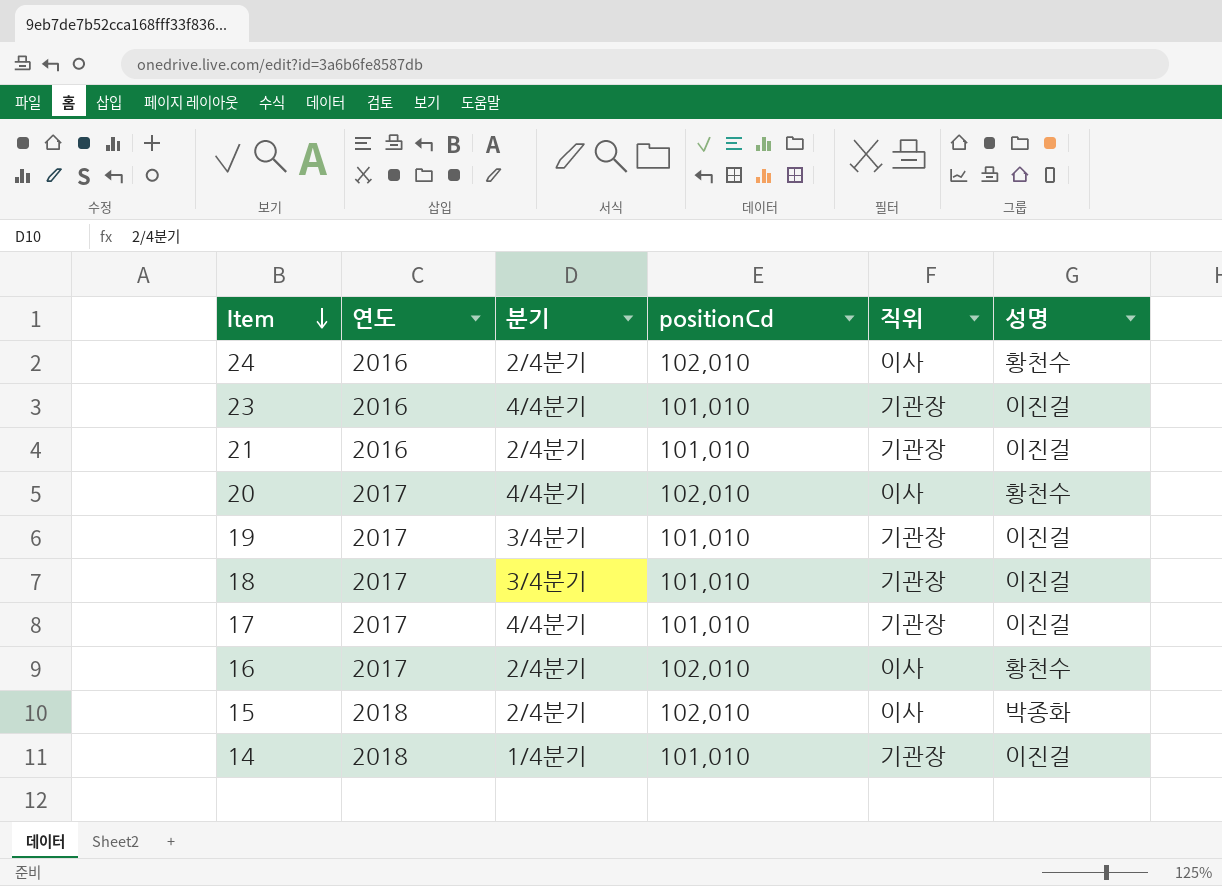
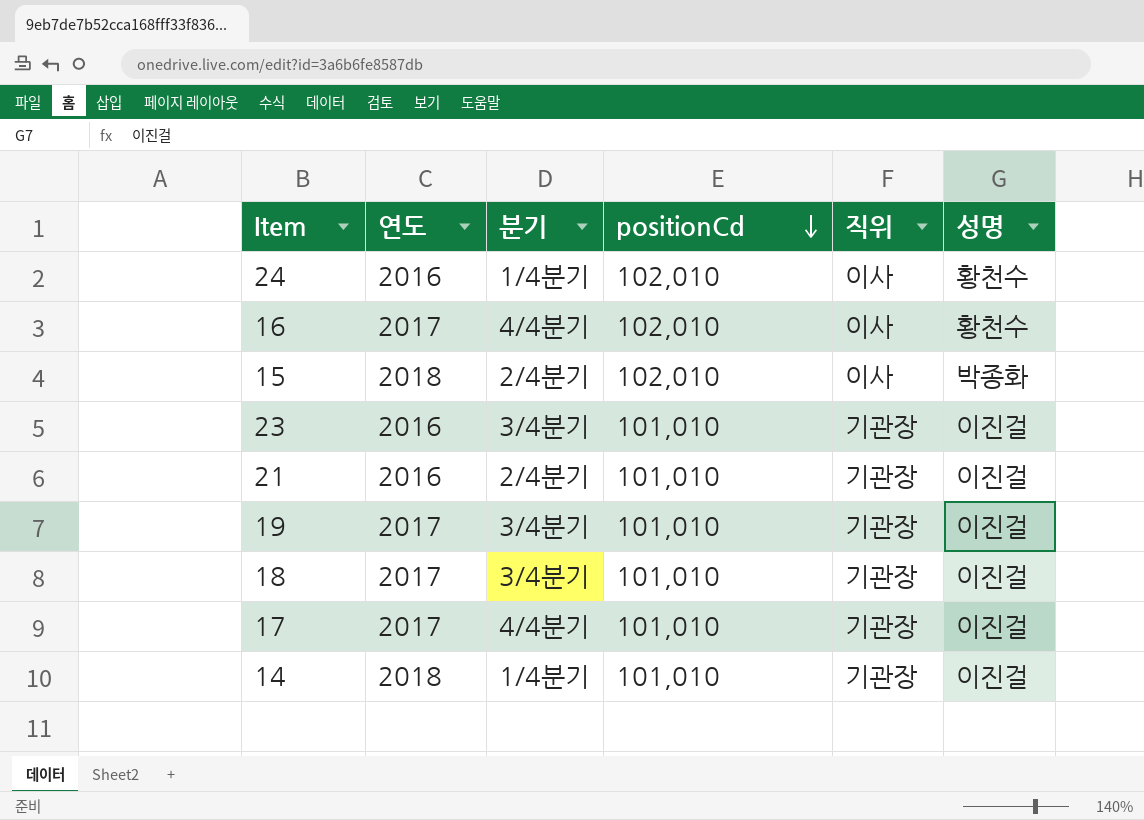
row order: Item descending -> positionCd descending
row 20: 2017 | 4/4분기 | 102,010 | 이사 | 황천수 -> none
24 | 분기: 2/4분기 -> 1/4분기
16 | 분기: 2/4분기 -> 4/4분기
23 | 분기: 4/4분기 -> 3/4분기

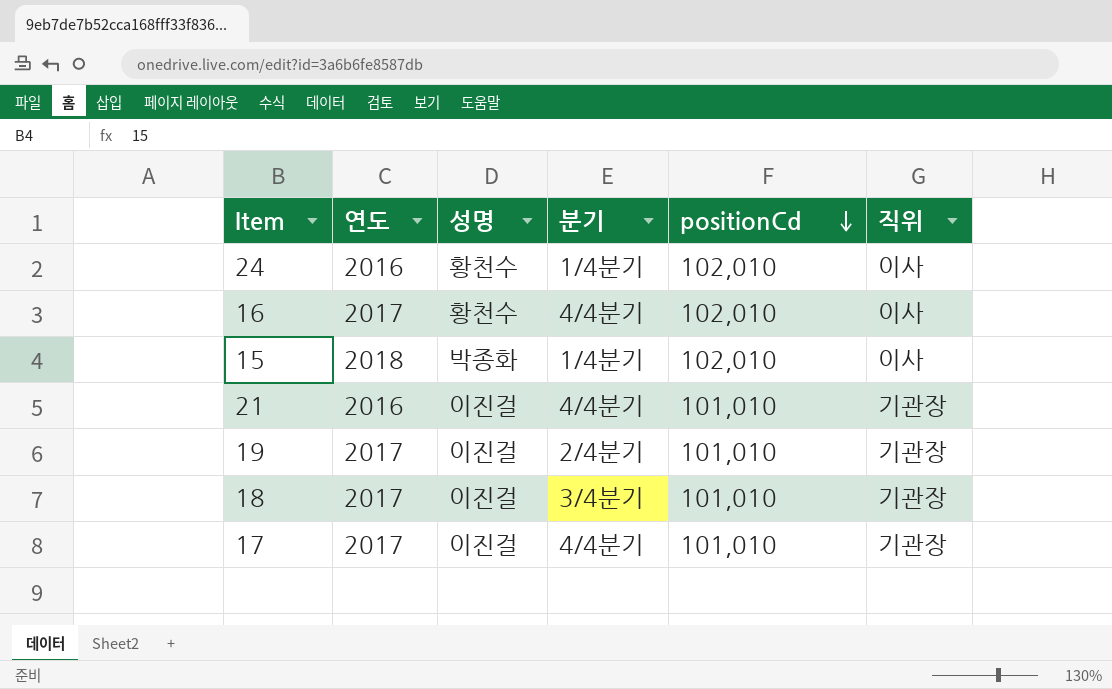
column 성명 | position: 6 -> 3
row 23: 2016 | 3/4분기 | 101,010 | 기관장 | 이진걸 -> none
row 14: 2018 | 1/4분기 | 101,010 | 기관장 | 이진걸 -> none
15 | 분기: 2/4분기 -> 1/4분기
21 | 분기: 2/4분기 -> 4/4분기
19 | 분기: 3/4분기 -> 2/4분기

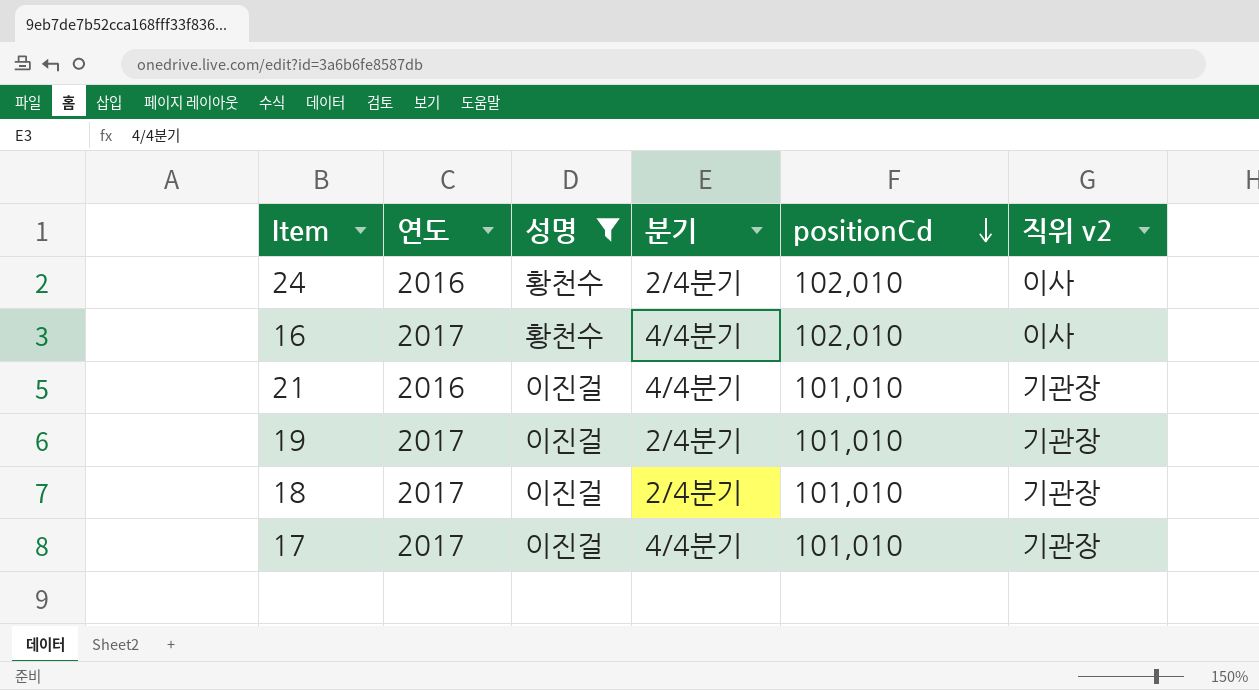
filter: none -> 성명 != 박종화
column name: 직위 -> 직위 v2
24 | 분기: 1/4분기 -> 2/4분기
18 | 분기: 3/4분기 -> 2/4분기

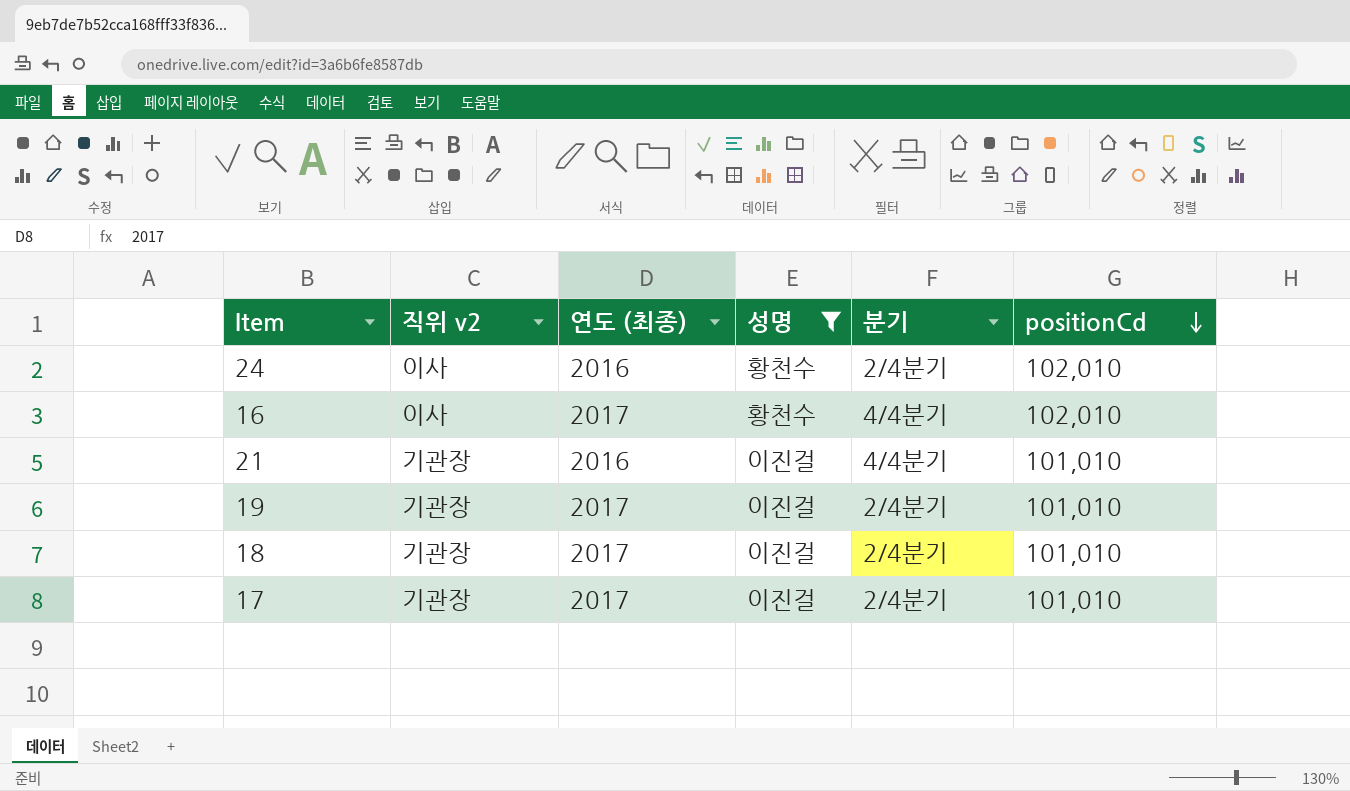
column 직위 v2 | position: 6 -> 2
column name: 연도 -> 연도 (최종)
17 | 분기: 4/4분기 -> 2/4분기

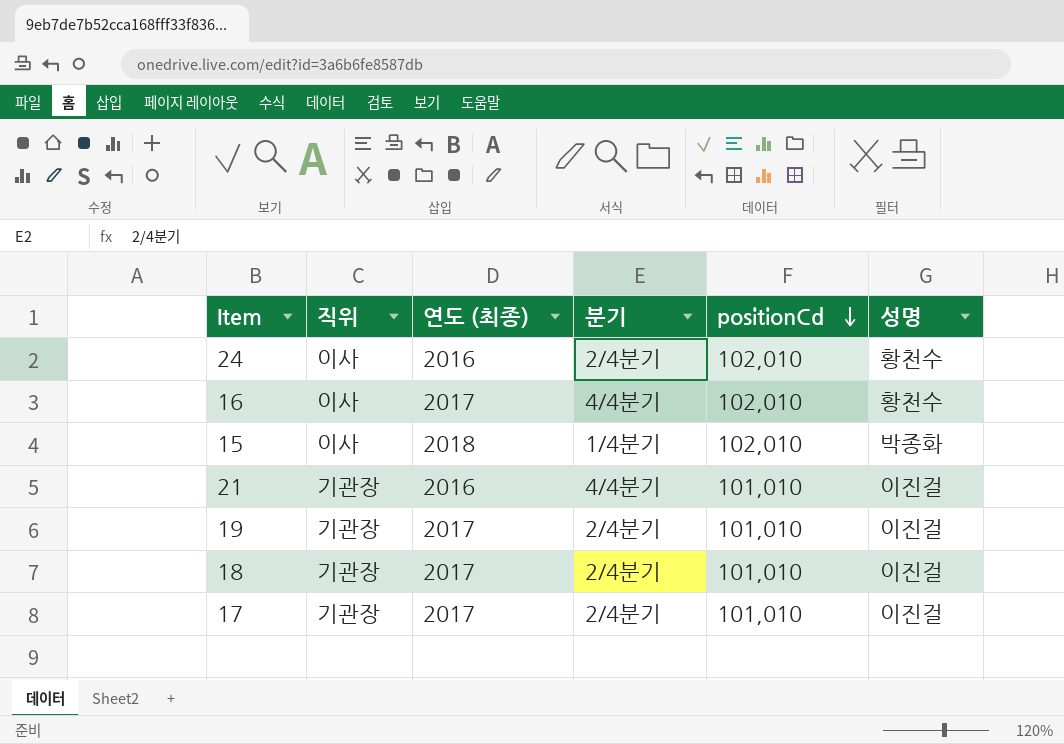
filter: 성명 != 박종화 -> none
column name: 직위 v2 -> 직위
column 성명 | position: 4 -> 6

